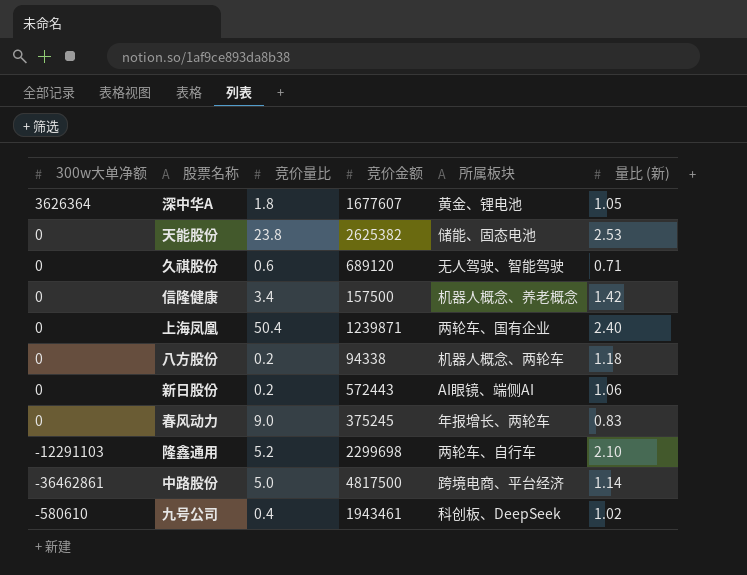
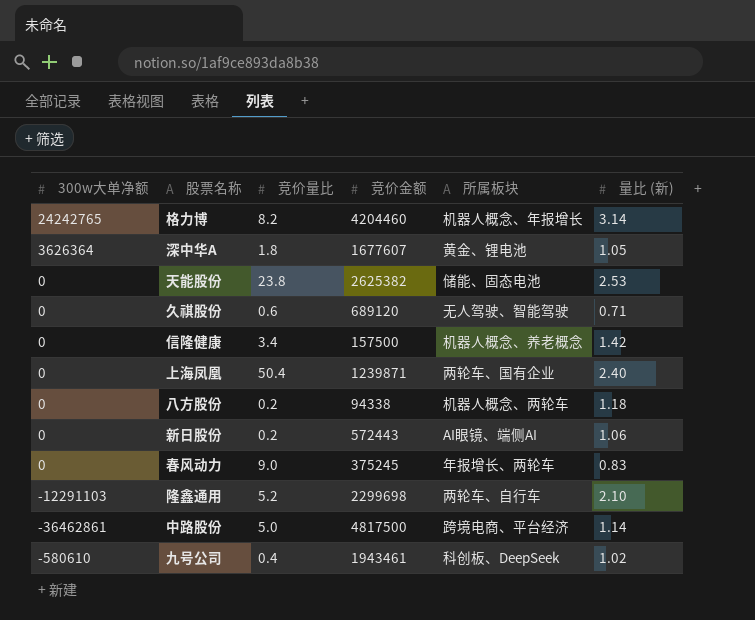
row 格力博: none -> 24242765 | 8.2 | 4204460 | 机器人概念、年报增长 | 3.14

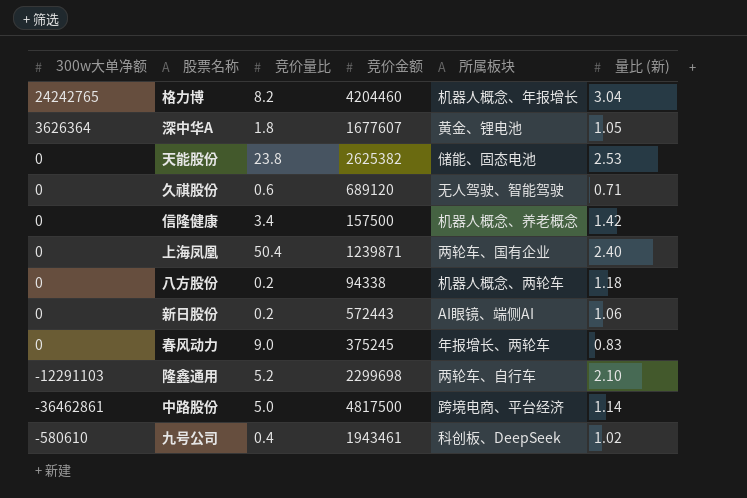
格力博 | 量比 (新): 3.14 -> 3.04

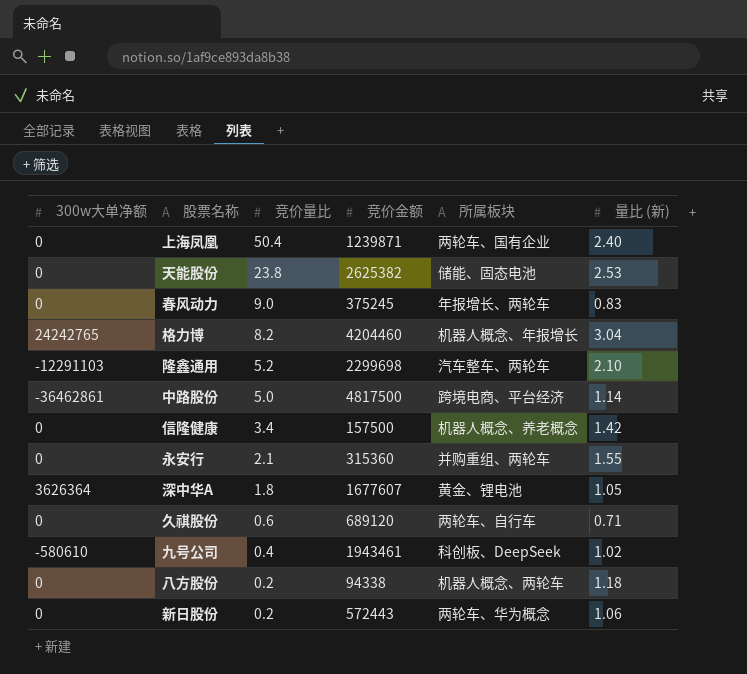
row order: none -> 竞价量比 descending
隆鑫通用 | 所属板块: 两轮车、自行车 -> 汽车整车、两轮车
row 永安行: none -> 0 | 2.1 | 315360 | 并购重组、两轮车 | 1.55
久祺股份 | 所属板块: 无人驾驶、智能驾驶 -> 两轮车、自行车
新日股份 | 所属板块: AI眼镜、端侧AI -> 两轮车、华为概念

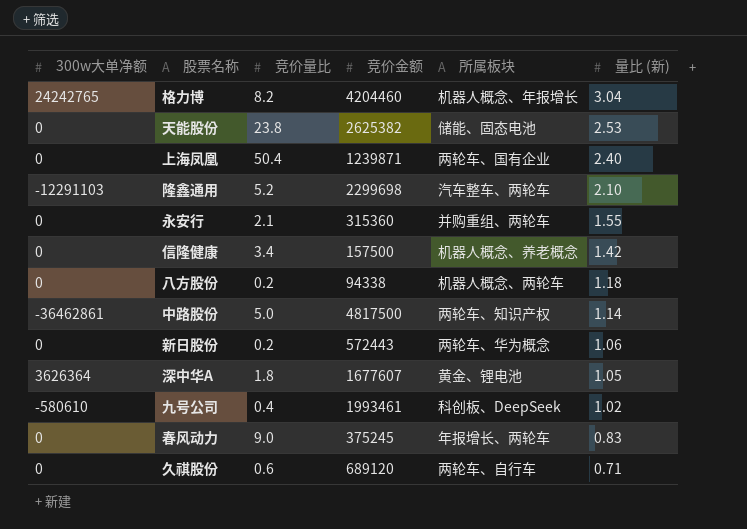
row order: 竞价量比 descending -> 量比 (新) descending
中路股份 | 所属板块: 跨境电商、平台经济 -> 两轮车、知识产权
九号公司 | 竞价金额: 1943461 -> 1993461

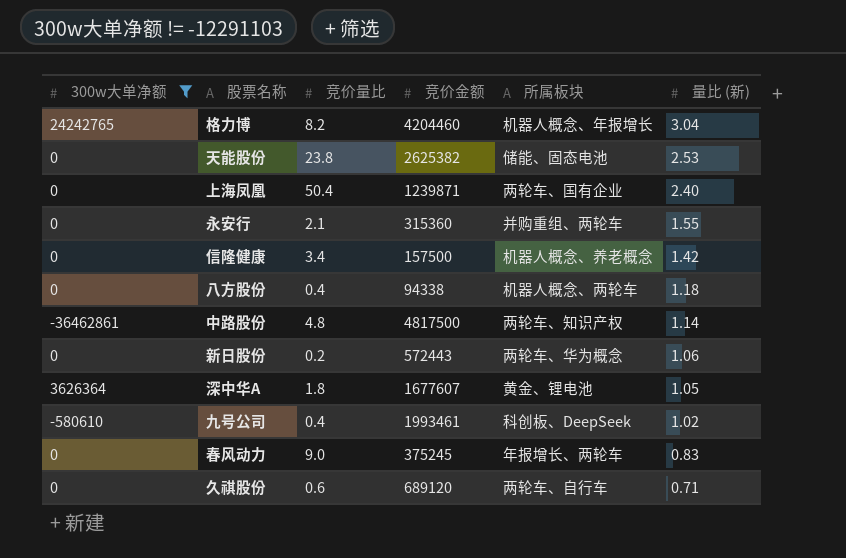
filter: none -> 300w大单净额 != -12291103
八方股份 | 竞价量比: 0.2 -> 0.4
中路股份 | 竞价量比: 5.0 -> 4.8

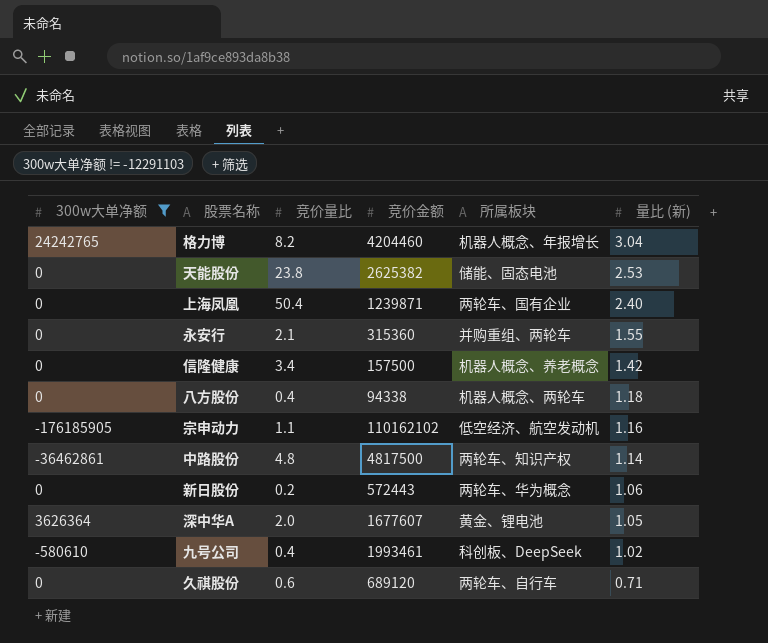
row 春风动力: 0 | 9.0 | 375245 | 年报增长、两轮车 | 0.83 -> none
row 宗申动力: none -> -176185905 | 1.1 | 110162102 | 低空经济、航空发动机 | 1.16
深中华A | 竞价量比: 1.8 -> 2.0

